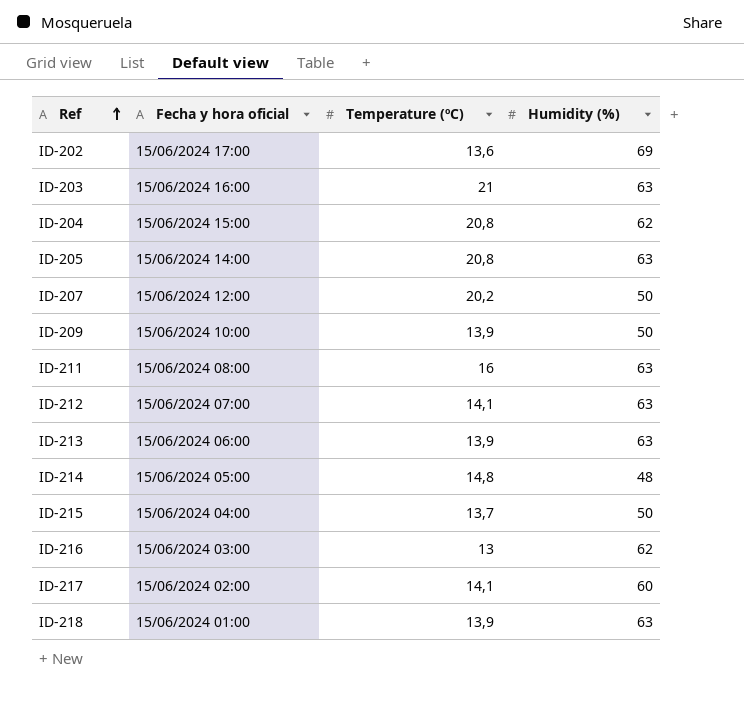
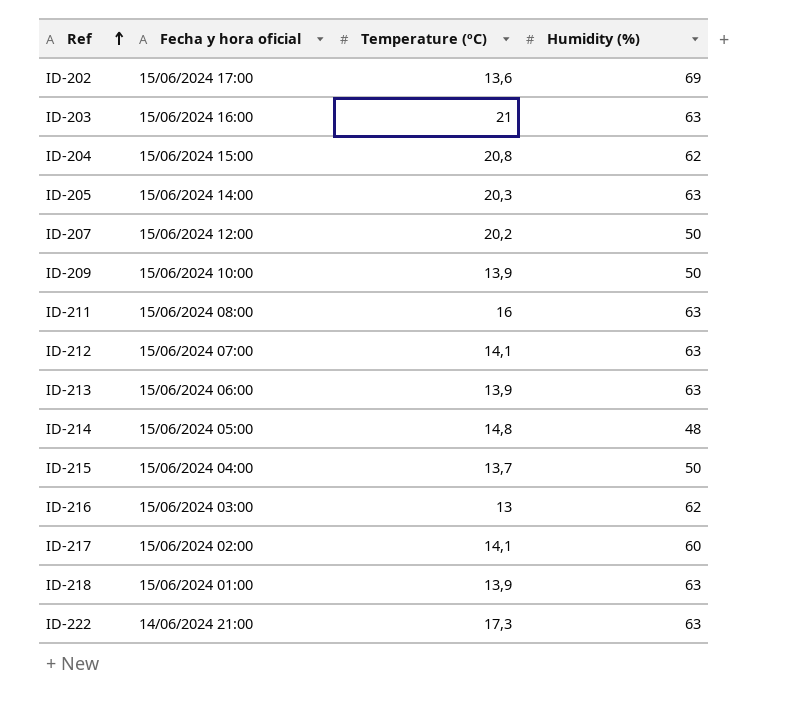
ID-205 | Temperature (ºC): 20,8 -> 20,3
row ID-222: none -> 14/06/2024 21:00 | 17,3 | 63

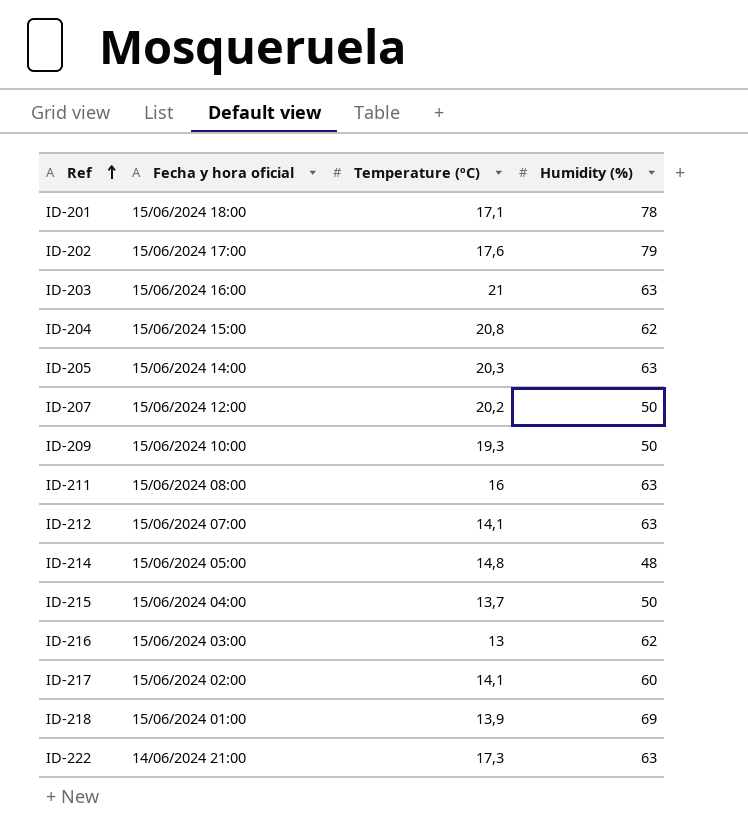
row ID-213: 15/06/2024 06:00 | 13,9 | 63 -> none
row ID-201: none -> 15/06/2024 18:00 | 17,1 | 78
ID-202 | Temperature (ºC): 13,6 -> 17,6
ID-202 | Humidity (%): 69 -> 79
ID-209 | Temperature (ºC): 13,9 -> 19,3
ID-218 | Humidity (%): 63 -> 69

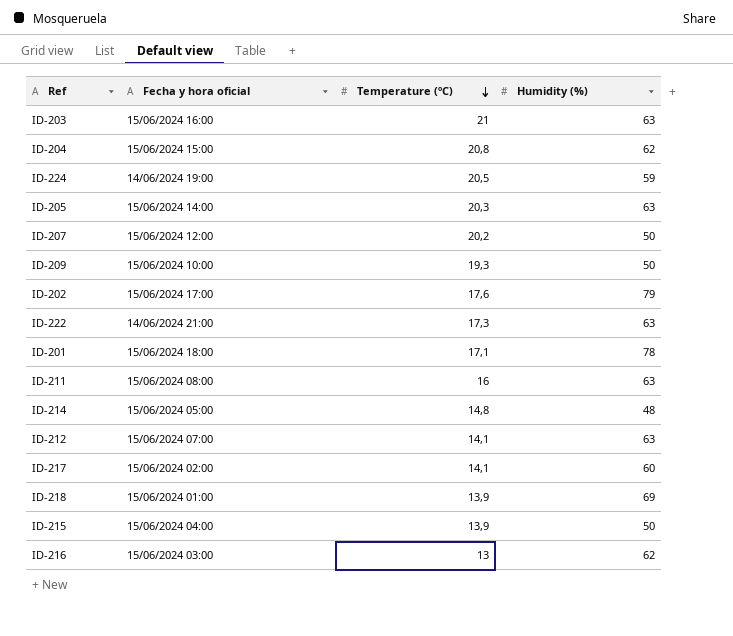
row order: Ref ascending -> Temperature (ºC) descending
row ID-224: none -> 14/06/2024 19:00 | 20,5 | 59
ID-215 | Temperature (ºC): 13,7 -> 13,9

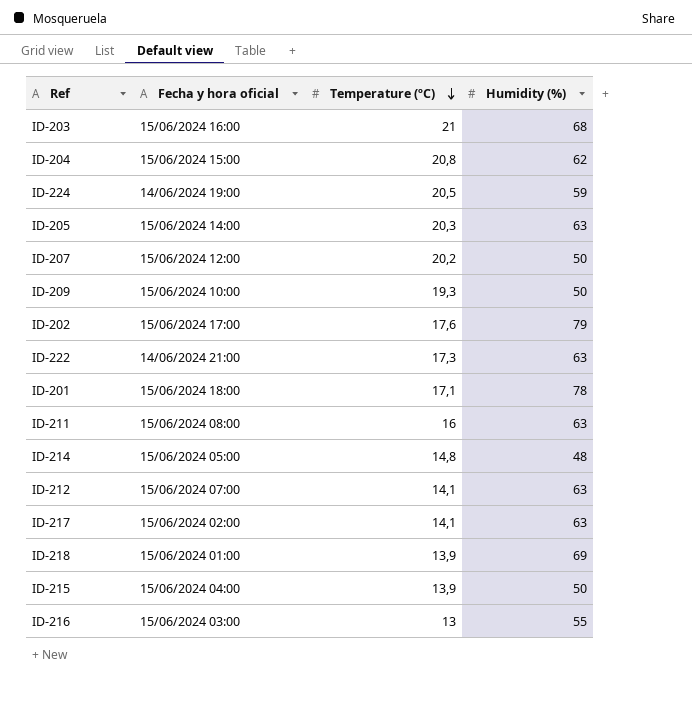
ID-203 | Humidity (%): 63 -> 68
ID-217 | Humidity (%): 60 -> 63
ID-216 | Humidity (%): 62 -> 55

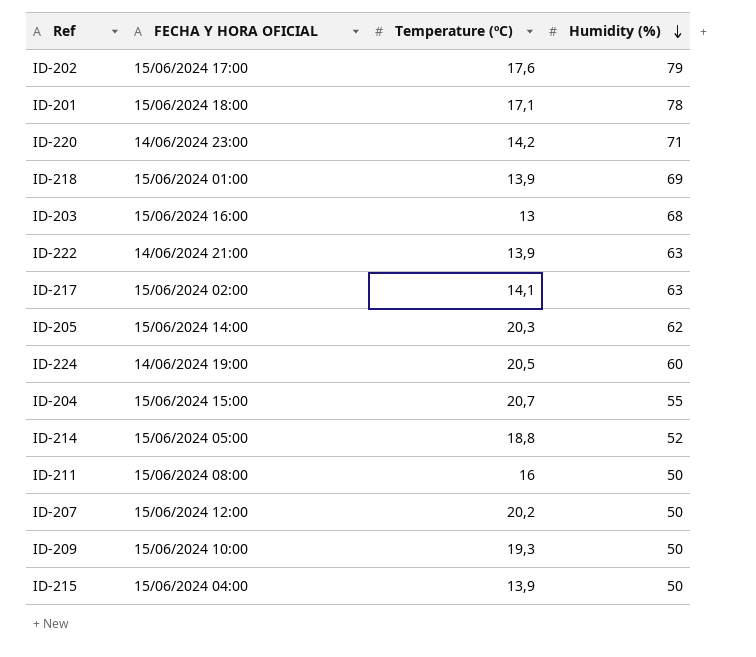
row order: Temperature (ºC) descending -> Humidity (%) descending
column name: Fecha y hora oficial -> FECHA Y HORA OFICIAL
row ID-212: 15/06/2024 07:00 | 14,1 | 63 -> none
row ID-216: 15/06/2024 03:00 | 13 | 55 -> none
row ID-220: none -> 14/06/2024 23:00 | 14,2 | 71
ID-203 | Temperature (ºC): 21 -> 13
ID-222 | Temperature (ºC): 17,3 -> 13,9
ID-205 | Humidity (%): 63 -> 62
ID-224 | Humidity (%): 59 -> 60
ID-204 | Temperature (ºC): 20,8 -> 20,7
ID-204 | Humidity (%): 62 -> 55
ID-214 | Temperature (ºC): 14,8 -> 18,8
ID-214 | Humidity (%): 48 -> 52
ID-211 | Humidity (%): 63 -> 50

